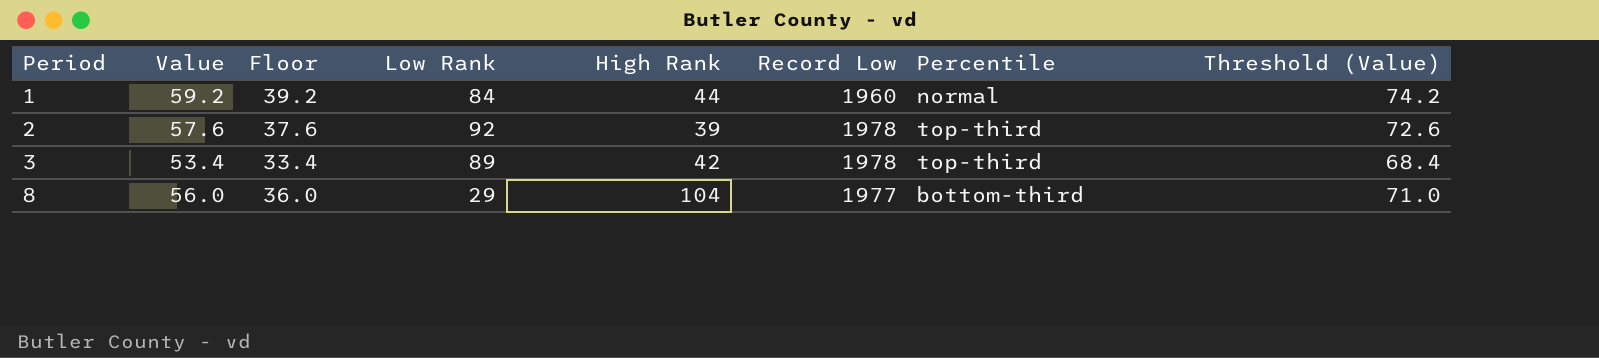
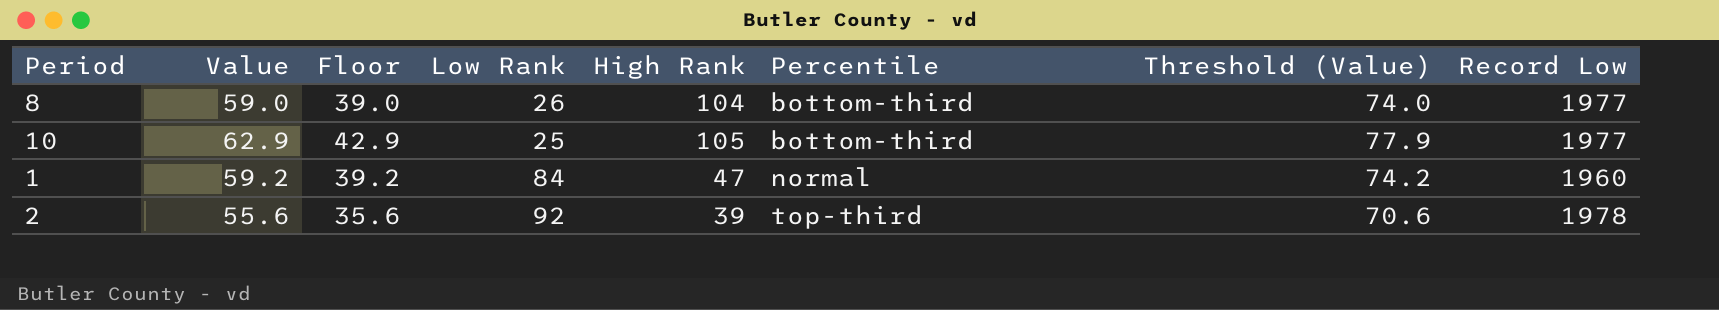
row order: Period ascending -> Percentile ascending
column Record Low | position: 6 -> 8
row 3: 53.4 | 33.4 | 89 | 42 | 1978 | top-third | 68.4 -> none
8 | Value: 56.0 -> 59.0
8 | Floor: 36.0 -> 39.0
8 | Low Rank: 29 -> 26
8 | Threshold (Value): 71.0 -> 74.0
row 10: none -> 62.9 | 42.9 | 25 | 105 | bottom-third | 77.9 | 1977
1 | High Rank: 44 -> 47
2 | Value: 57.6 -> 55.6
2 | Floor: 37.6 -> 35.6
2 | Threshold (Value): 72.6 -> 70.6

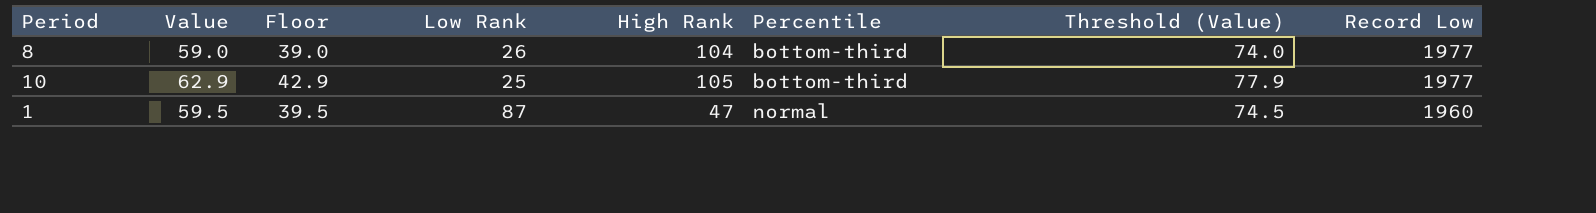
row 2: 55.6 | 35.6 | 92 | 39 | top-third | 70.6 | 1978 -> none
1 | Value: 59.2 -> 59.5
1 | Floor: 39.2 -> 39.5
1 | Low Rank: 84 -> 87
1 | Threshold (Value): 74.2 -> 74.5

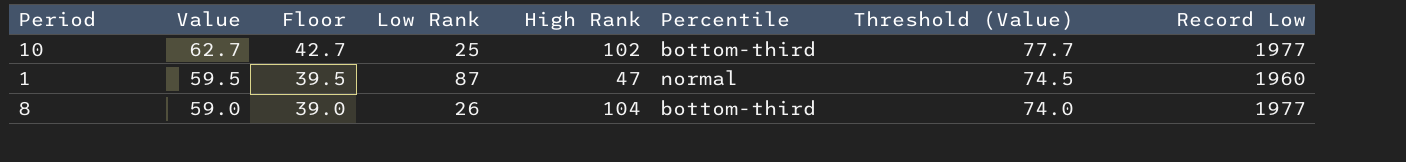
row order: Percentile ascending -> Value descending
10 | Value: 62.9 -> 62.7
10 | Floor: 42.9 -> 42.7
10 | High Rank: 105 -> 102
10 | Threshold (Value): 77.9 -> 77.7

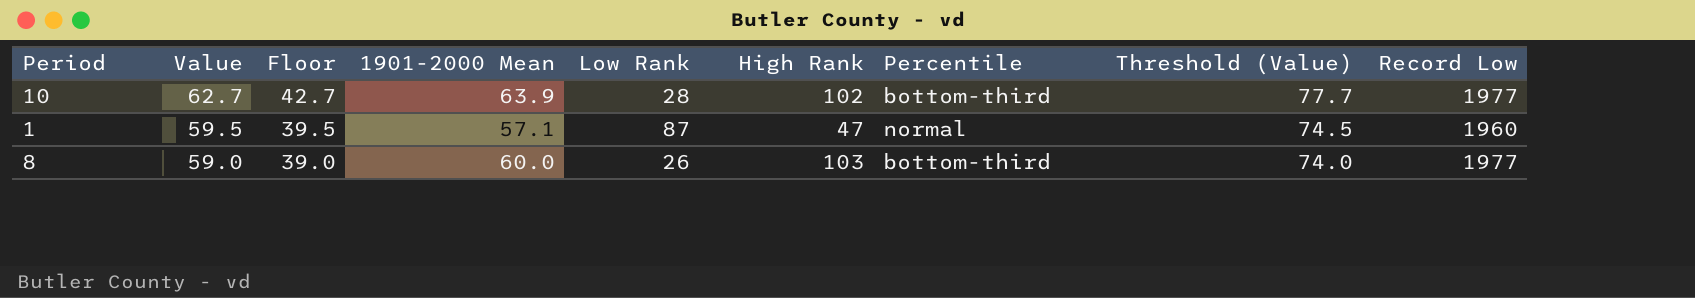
column 1901-2000 Mean | position: none -> 4
10 | Low Rank: 25 -> 28
8 | High Rank: 104 -> 103

